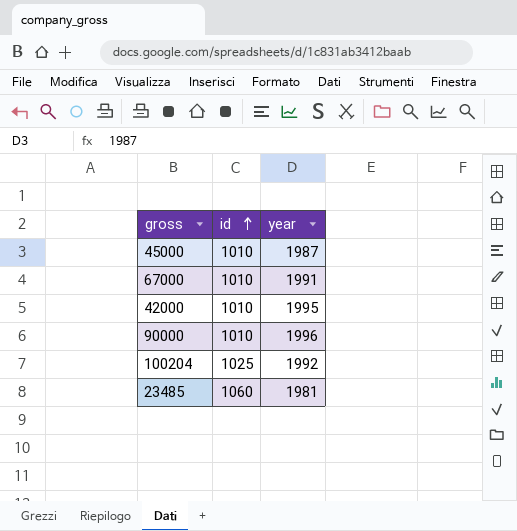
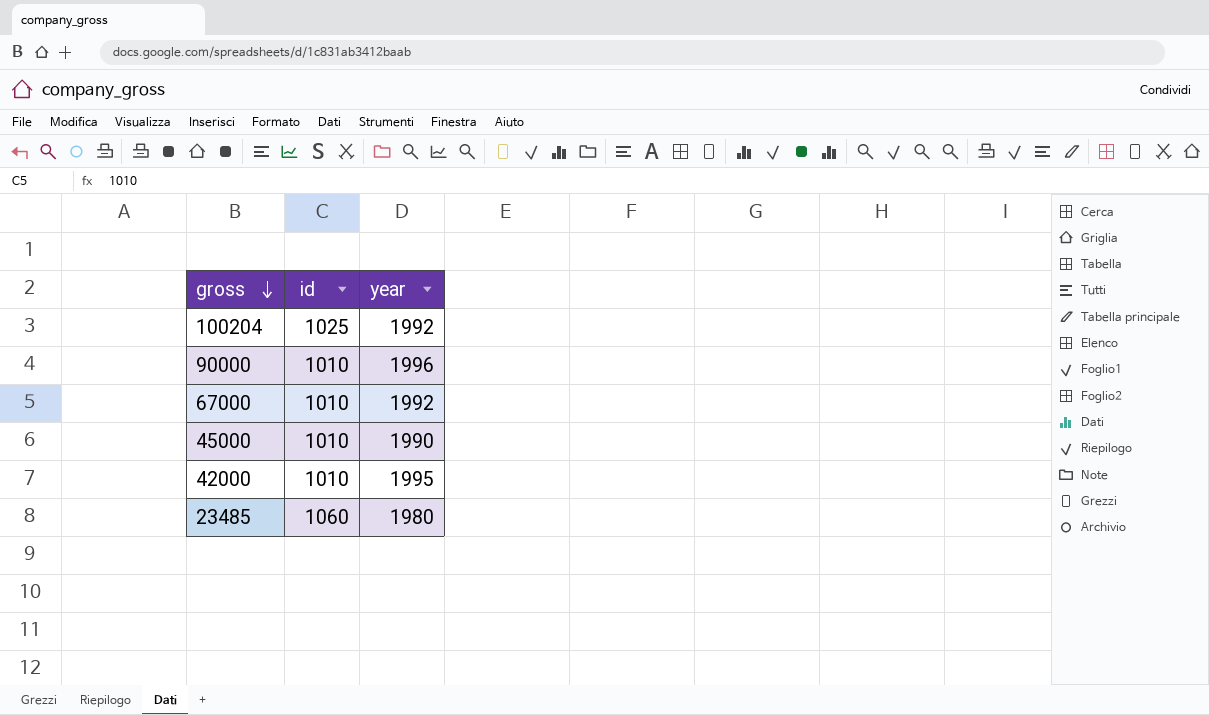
row order: id ascending -> gross descending
67000 | year: 1991 -> 1992
45000 | year: 1987 -> 1990
23485 | year: 1981 -> 1980

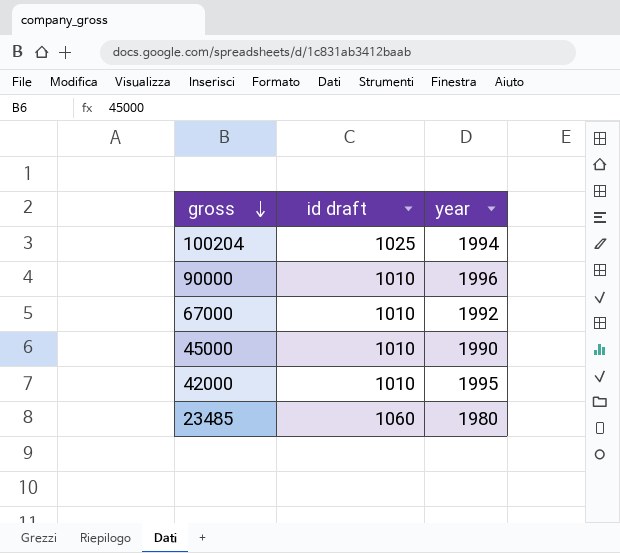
column name: id -> id draft
100204 | year: 1992 -> 1994

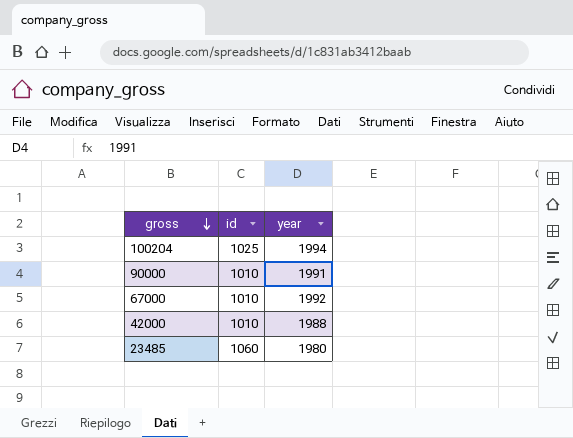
column name: id draft -> id
row 45000: 1010 | 1990 -> none
90000 | year: 1996 -> 1991
42000 | year: 1995 -> 1988

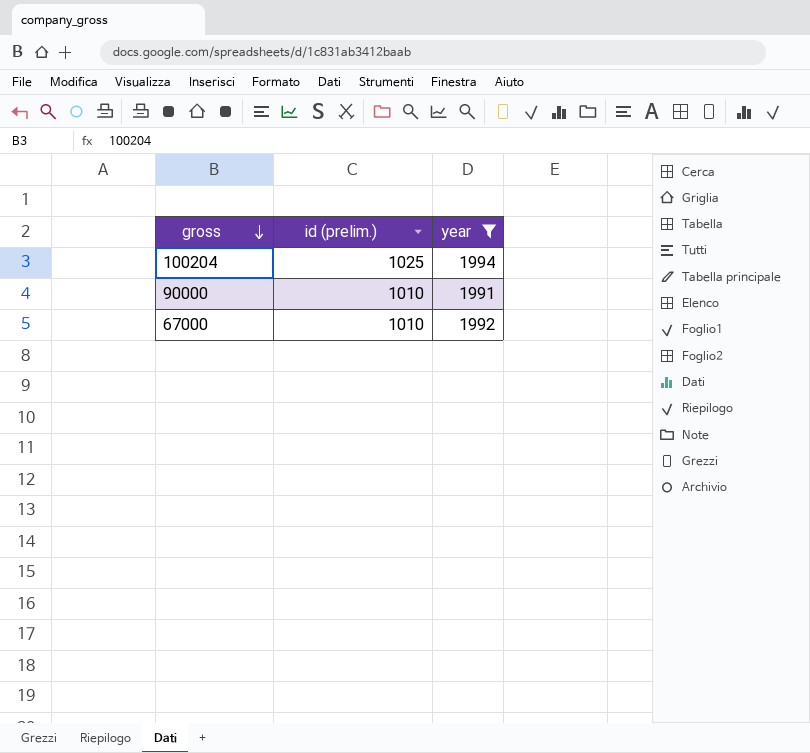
filter: none -> year >= 1991
column name: id -> id (prelim.)

